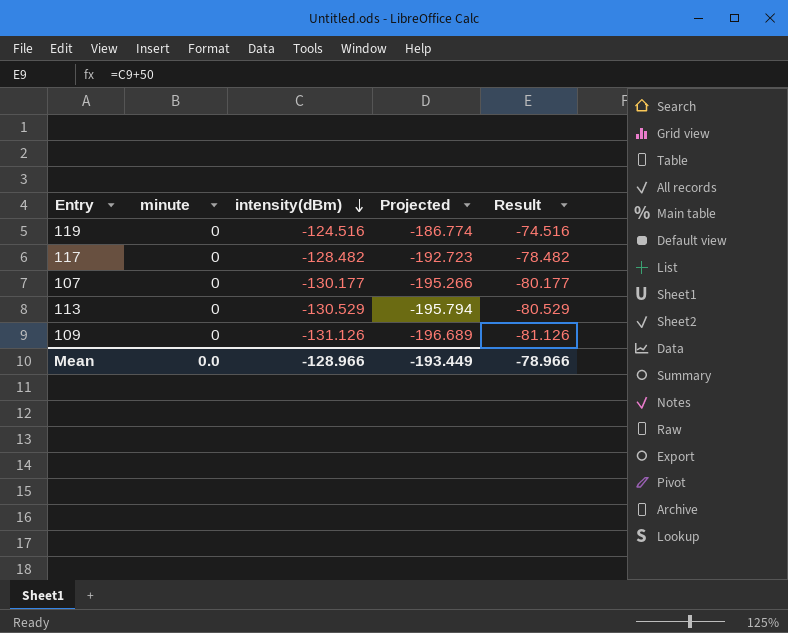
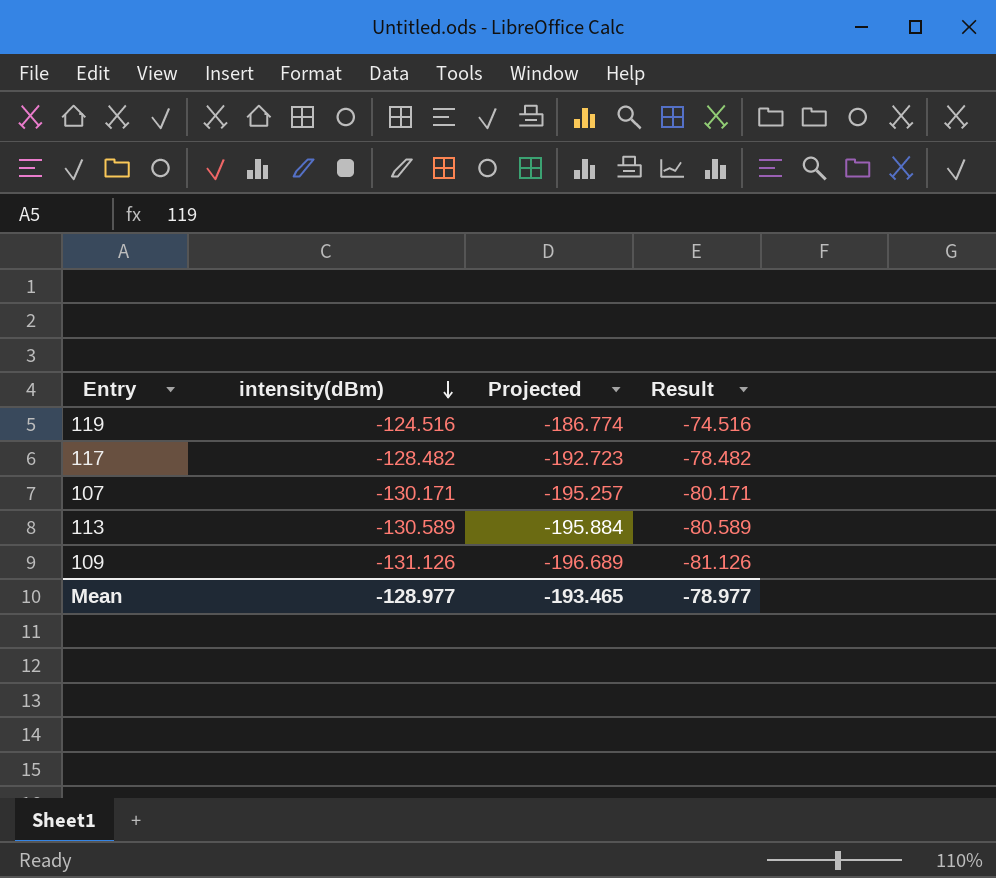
column minute | position: 2 -> none
107 | intensity(dBm): -130.177 -> -130.171
107 | Projected: -195.266 -> -195.257
107 | Result: -80.177 -> -80.171
113 | intensity(dBm): -130.529 -> -130.589
113 | Projected: -195.794 -> -195.884
113 | Result: -80.529 -> -80.589
Mean | intensity(dBm): -128.966 -> -128.977
Mean | Projected: -193.449 -> -193.465
Mean | Result: -78.966 -> -78.977

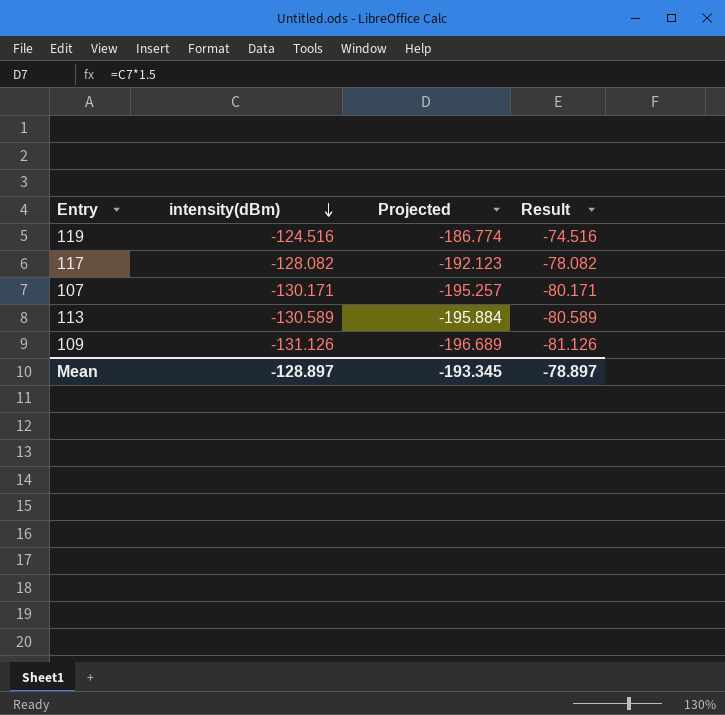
117 | intensity(dBm): -128.482 -> -128.082
117 | Projected: -192.723 -> -192.123
117 | Result: -78.482 -> -78.082
Mean | intensity(dBm): -128.977 -> -128.897
Mean | Projected: -193.465 -> -193.345
Mean | Result: -78.977 -> -78.897

